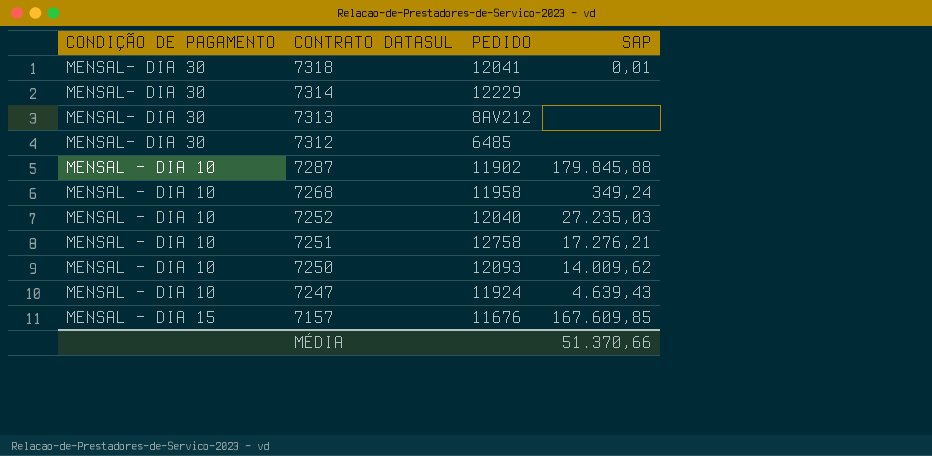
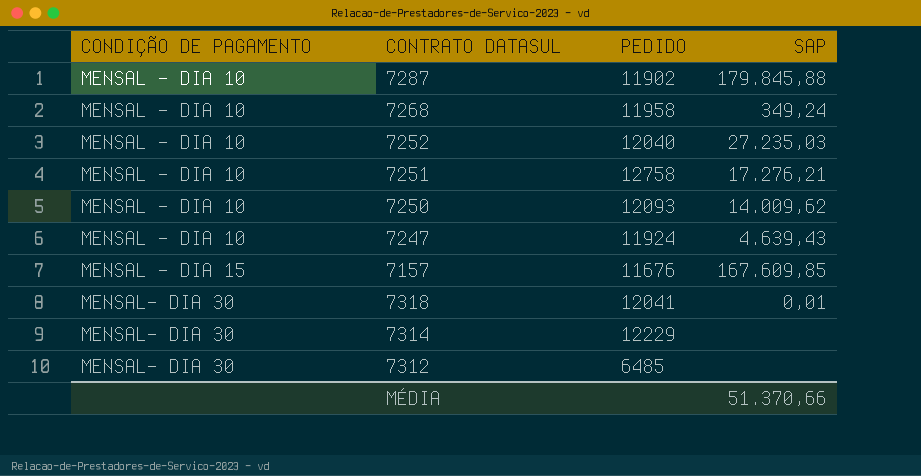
row order: CONTRATO DATASUL descending -> CONDIÇÃO DE PAGAMENTO ascending
row 7313: MENSAL- DIA 30 | 8AV212 | none -> none

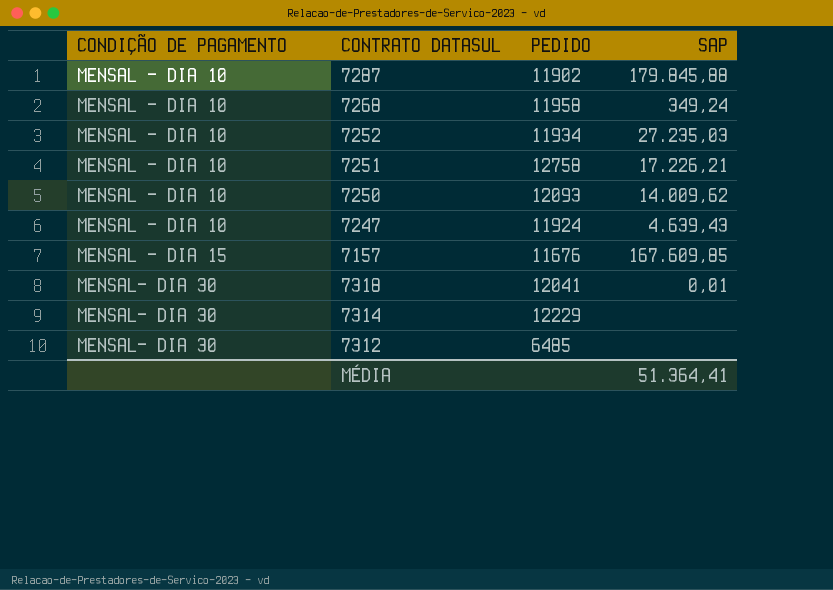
7252 | PEDIDO: 12040 -> 11934
7251 | SAP: 17.276,21 -> 17.226,21
MÉDIA | SAP: 51.370,66 -> 51.364,41

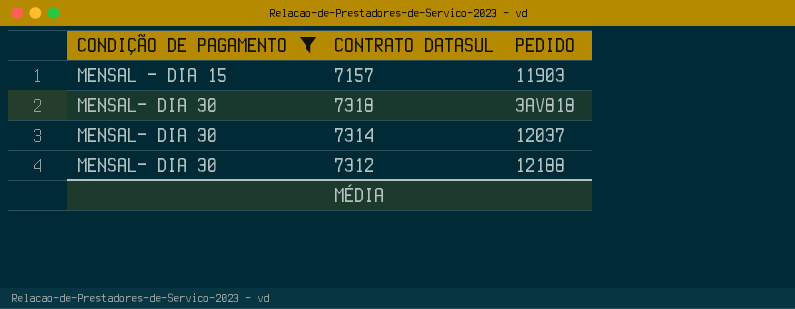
filter: none -> CONDIÇÃO DE PAGAMENTO != MENSAL - DIA 10
column SAP | position: 4 -> none
7157 | PEDIDO: 11676 -> 11903
7318 | PEDIDO: 12041 -> 3AV818
7314 | PEDIDO: 12229 -> 12037
7312 | PEDIDO: 6485 -> 12188

